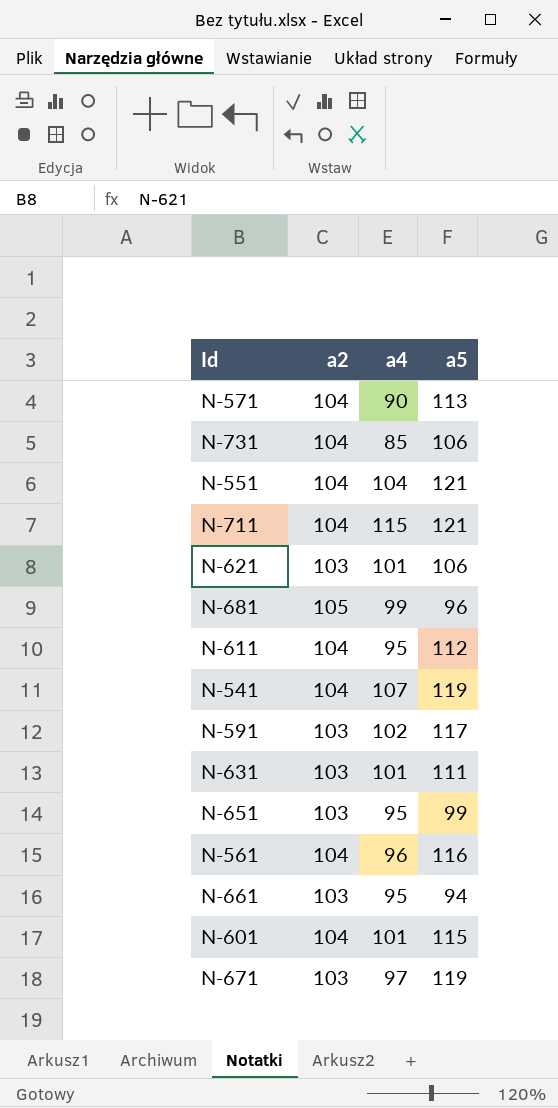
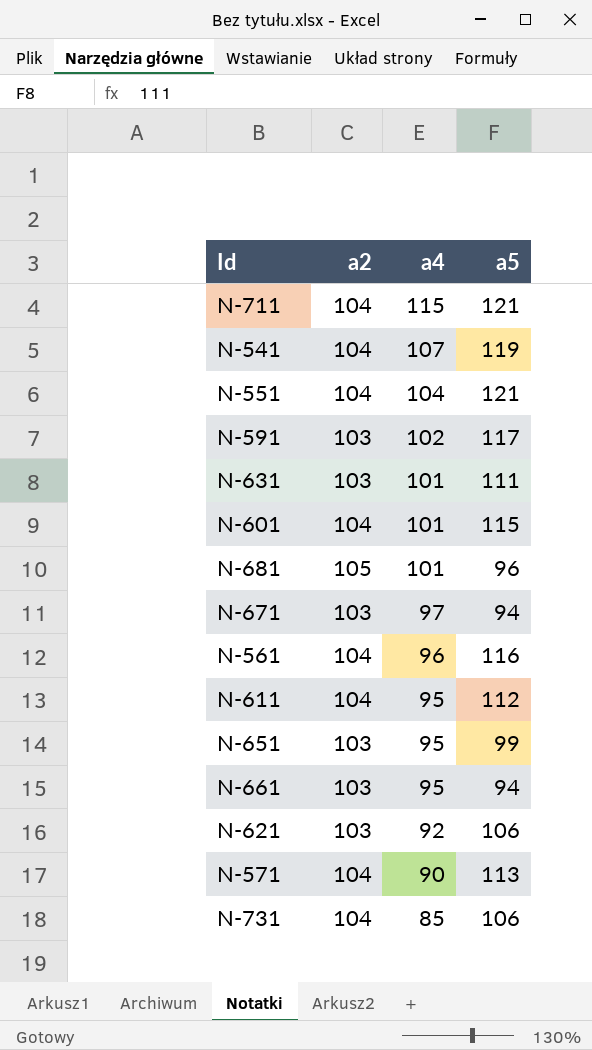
row order: none -> a4 descending
N-681 | a4: 99 -> 101
N-671 | a5: 119 -> 94
N-621 | a4: 101 -> 92

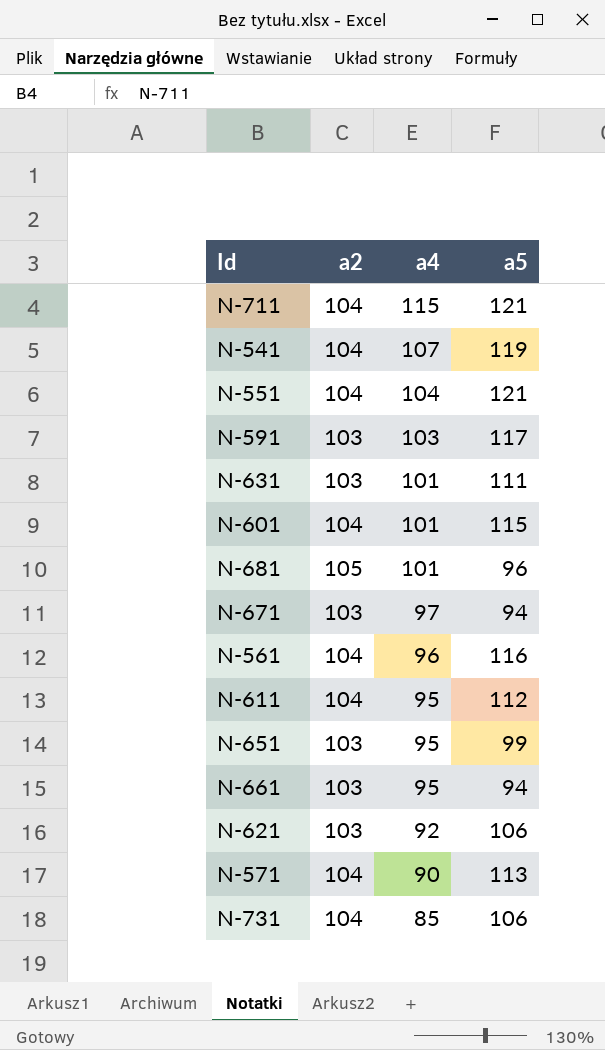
N-591 | a4: 102 -> 103

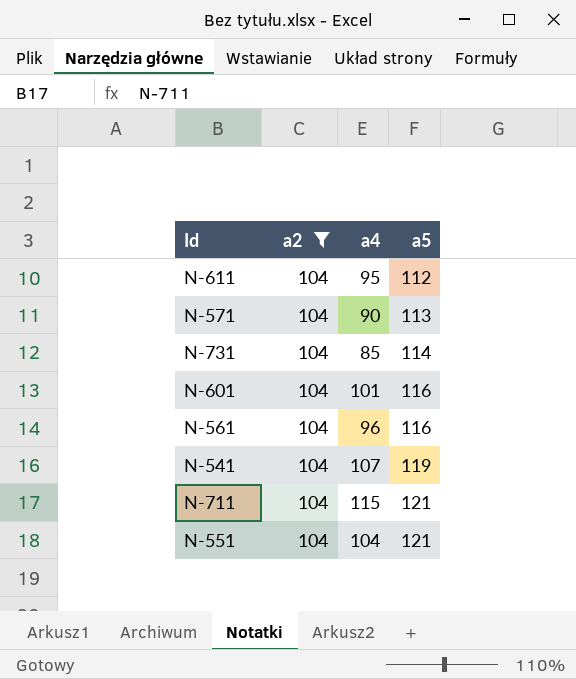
filter: none -> a2 = 104
row order: a4 descending -> a5 ascending
N-731 | a5: 106 -> 114
N-601 | a5: 115 -> 116

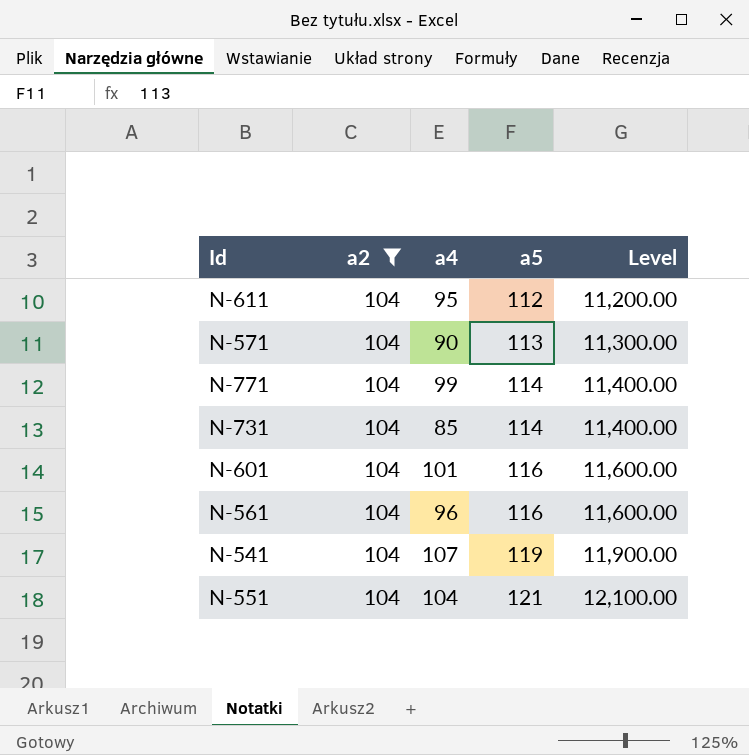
column Level | formula: none -> [a5] * 100
row N-711: 104 | 115 | 121 -> none
row N-771: none -> 104 | 99 | 114 | 11,400.00

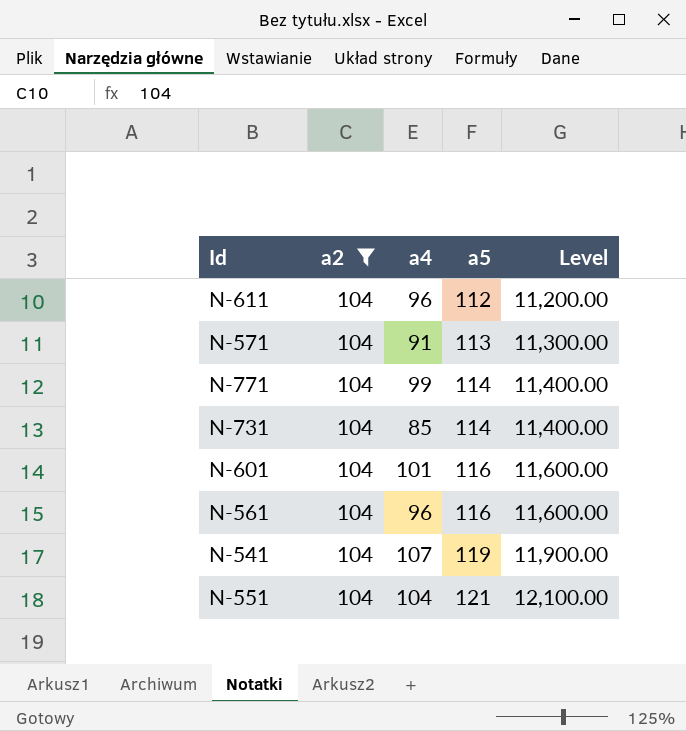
N-611 | a4: 95 -> 96
N-571 | a4: 90 -> 91

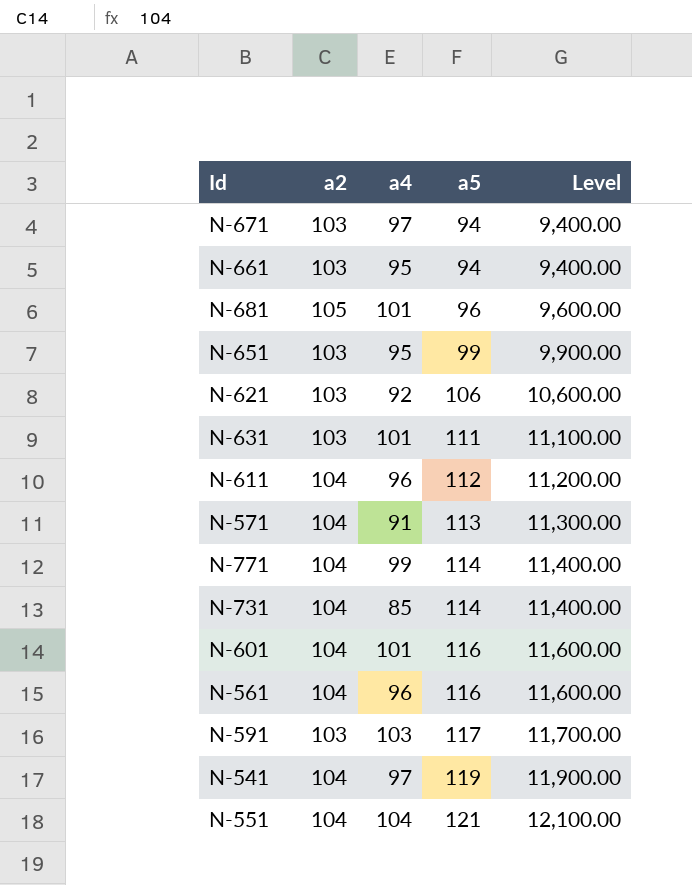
filter: a2 = 104 -> none
N-541 | a4: 107 -> 97

